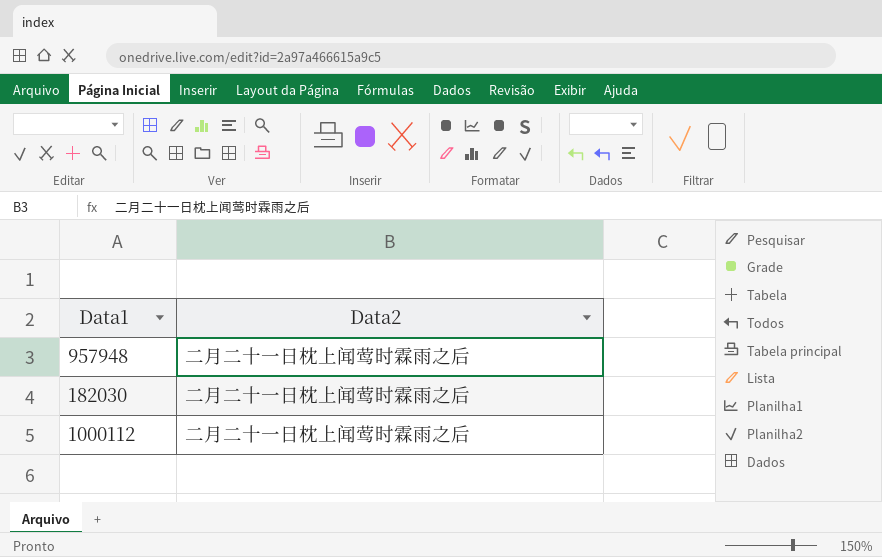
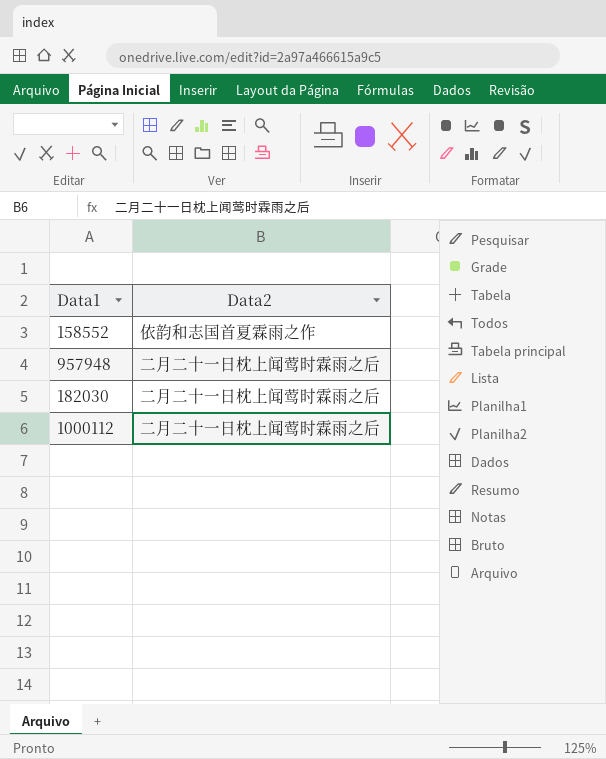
row 158552: none -> 依韵和志国首夏霖雨之作

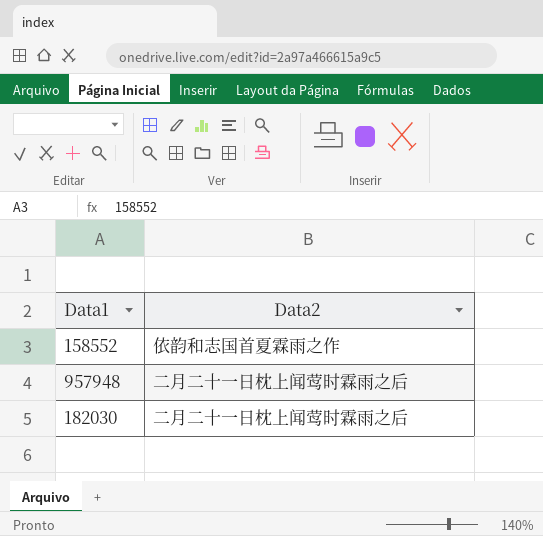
row 1000112: 二月二十一日枕上闻莺时霖雨之后 -> none

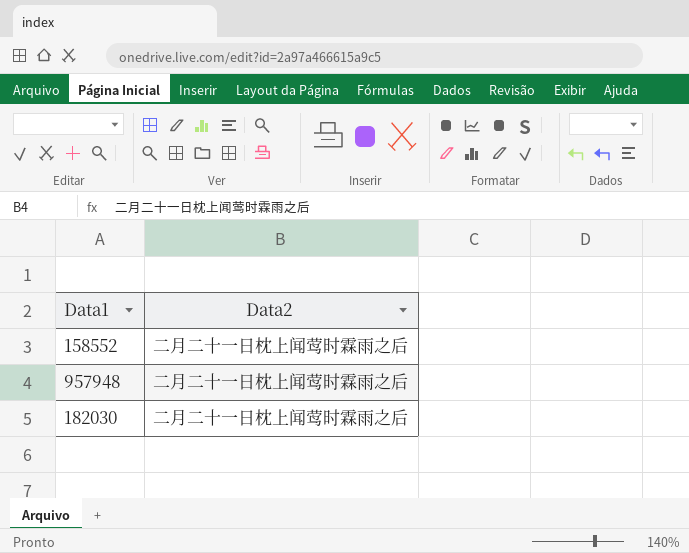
158552 | Data2: 依韵和志国首夏霖雨之作 -> 二月二十一日枕上闻莺时霖雨之后

